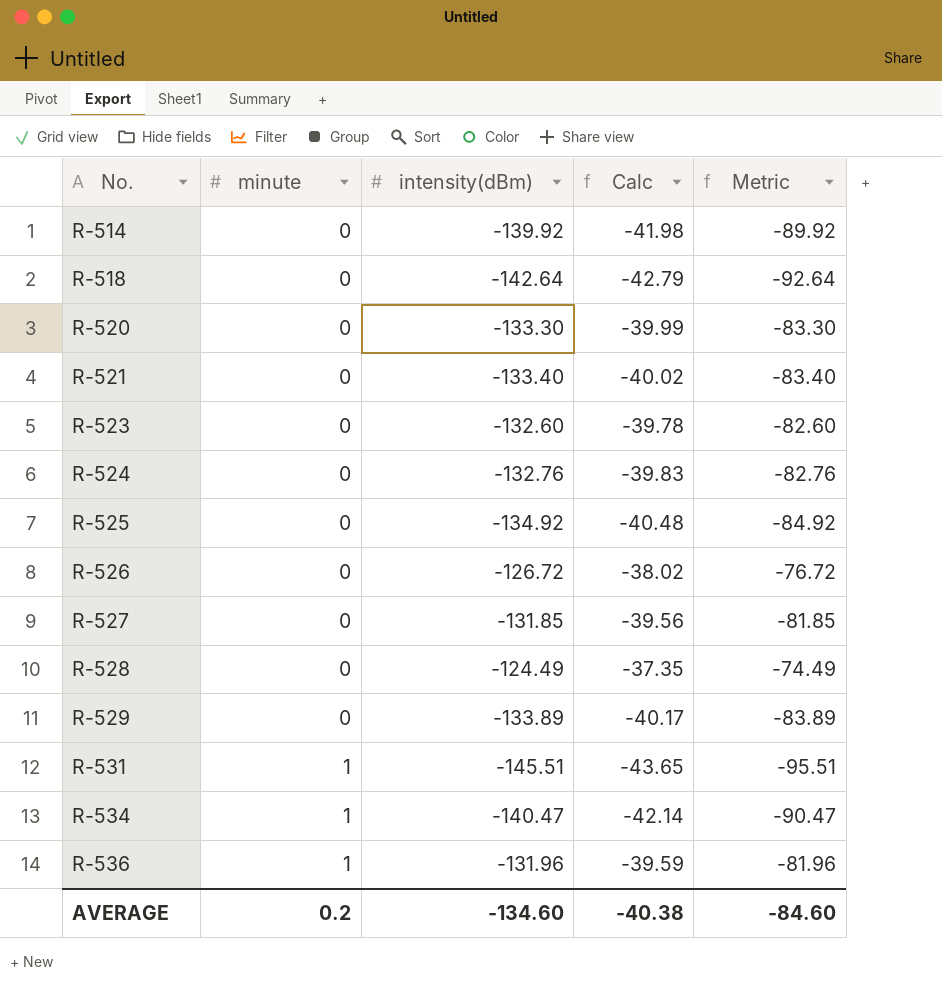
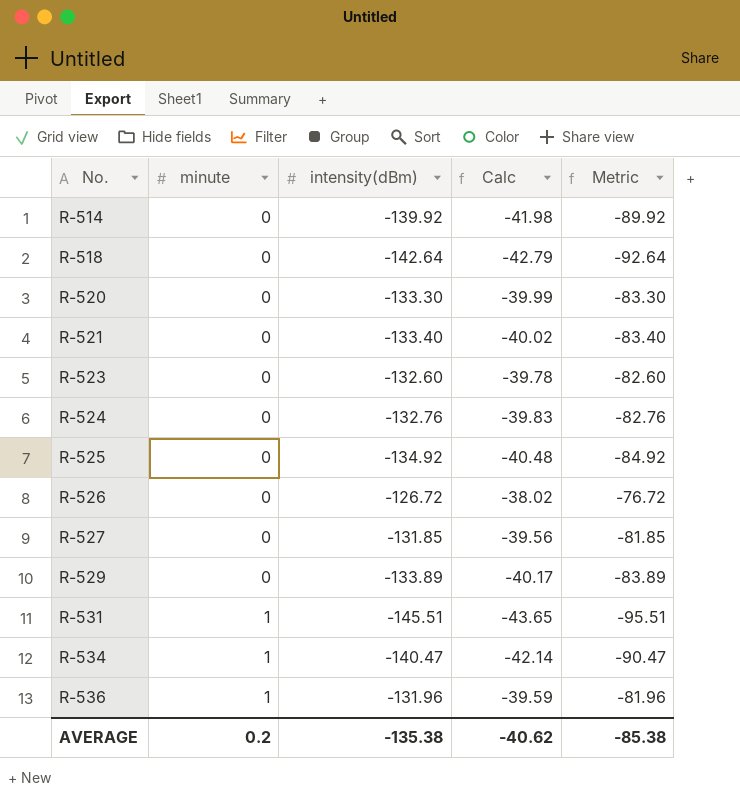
row R-528: 0 | -124.49 | -37.35 | -74.49 -> none
AVERAGE | intensity(dBm): -134.60 -> -135.38
AVERAGE | Calc: -40.38 -> -40.62
AVERAGE | Metric: -84.60 -> -85.38

